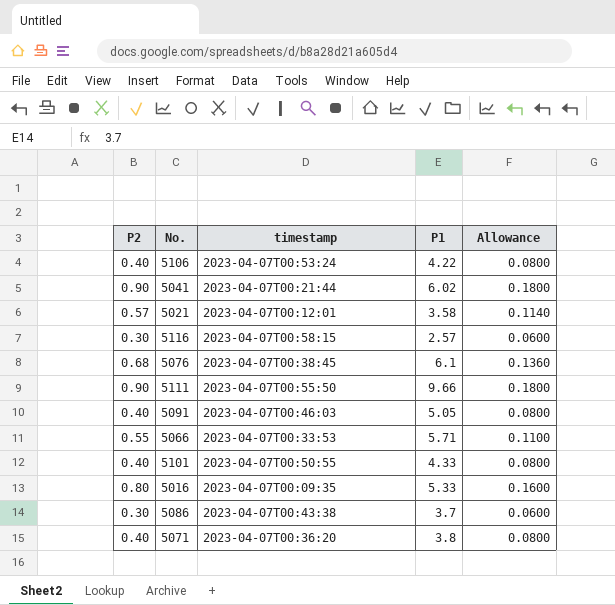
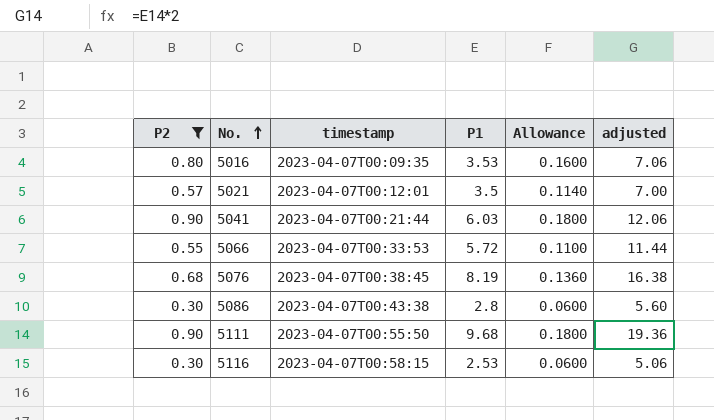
filter: none -> P2 != 0.40
row order: none -> No. ascending
column adjusted | formula: none -> [P1] * 2
5016 | P1: 5.33 -> 3.53
5021 | P1: 3.58 -> 3.5
5041 | P1: 6.02 -> 6.03
5066 | P1: 5.71 -> 5.72
5076 | P1: 6.1 -> 8.19
5086 | P1: 3.7 -> 2.8
5111 | P1: 9.66 -> 9.68
5116 | P1: 2.57 -> 2.53

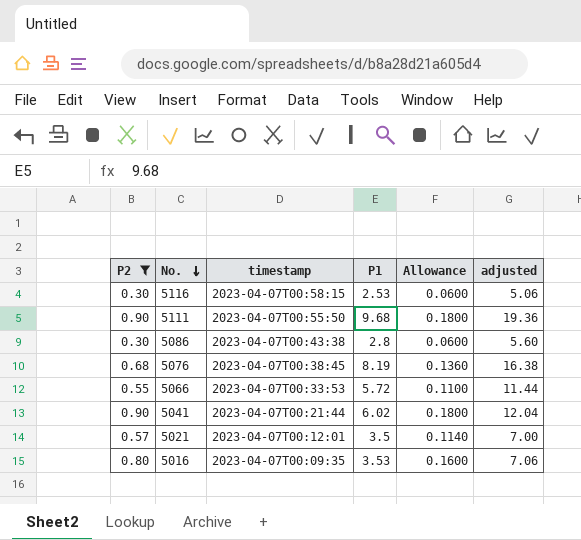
row order: No. ascending -> No. descending
5041 | P1: 6.03 -> 6.02
5041 | adjusted: 12.06 -> 12.04

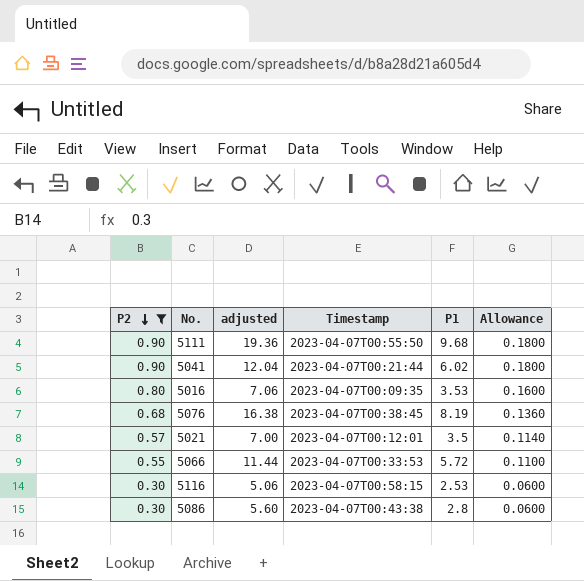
row order: No. descending -> P2 descending
column adjusted | position: 6 -> 3
column name: timestamp -> Timestamp

